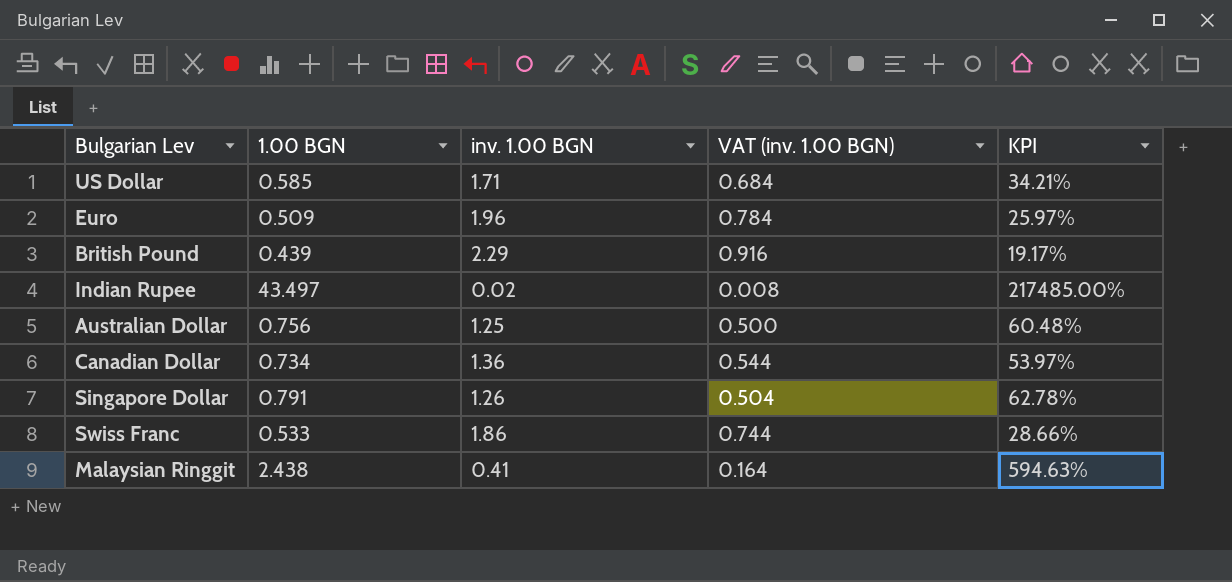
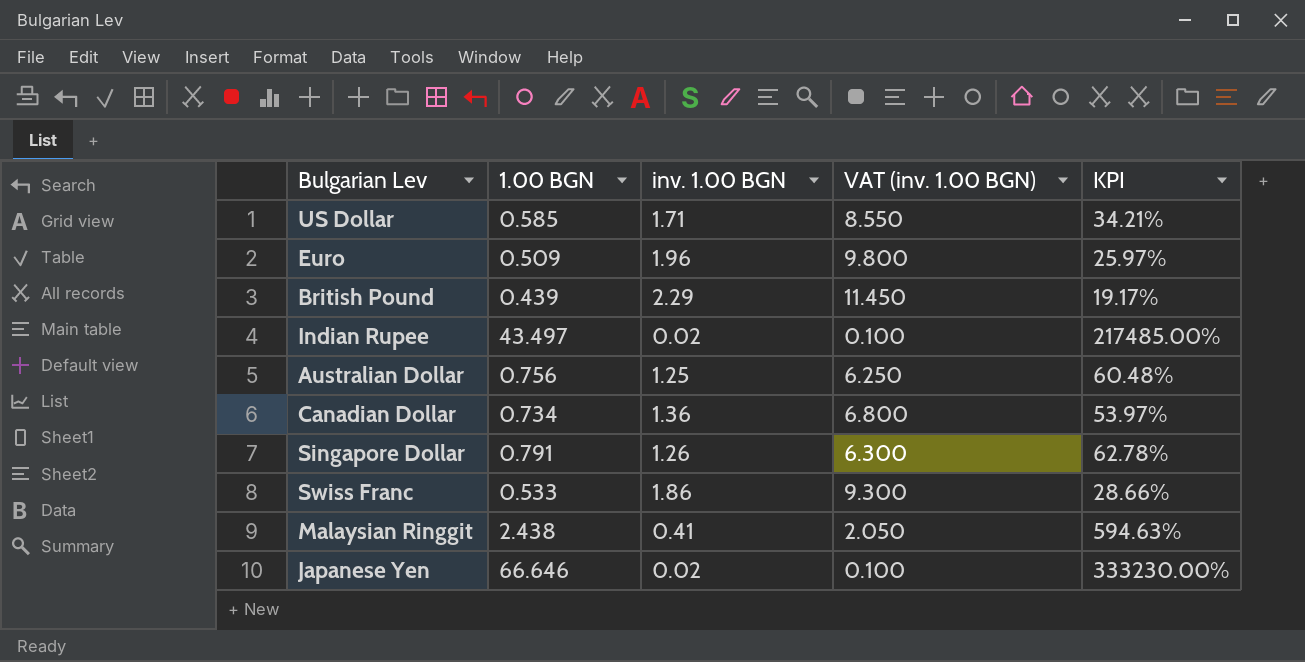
column VAT (inv. 1.00 BGN) | formula: [inv. 1.00 BGN] * 0.4 -> [inv. 1.00 BGN] * 5
row Japanese Yen: none -> 66.646 | 0.02 | 0.100 | 333230.00%

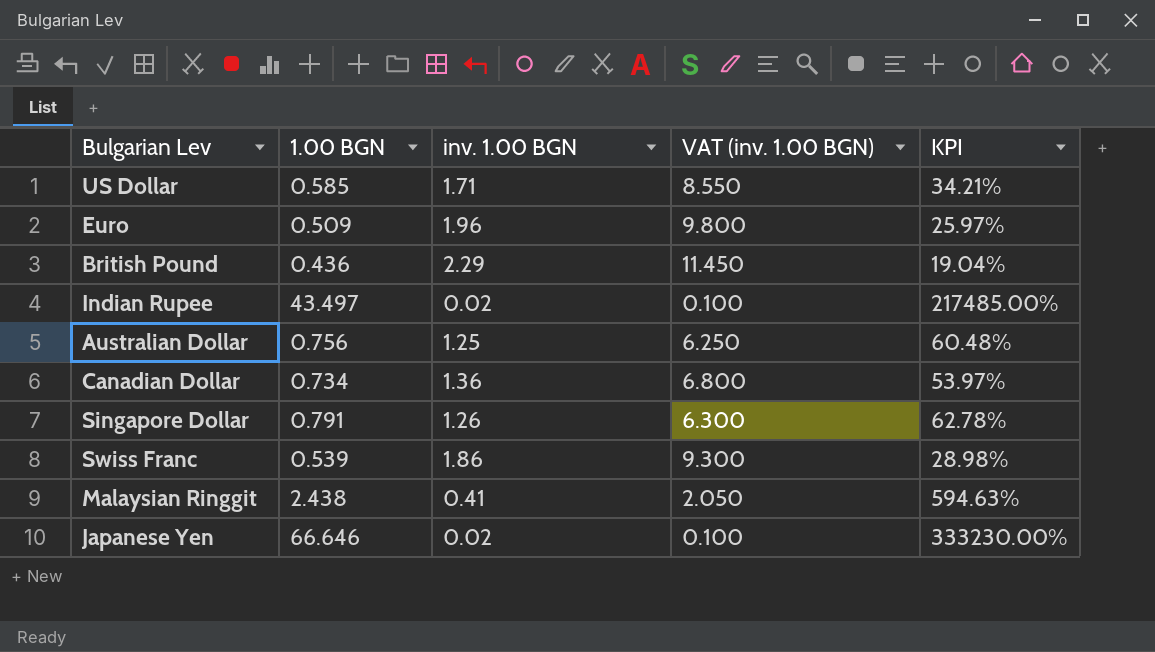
British Pound | 1.00 BGN: 0.439 -> 0.436
British Pound | KPI: 19.17% -> 19.04%
Swiss Franc | 1.00 BGN: 0.533 -> 0.539
Swiss Franc | KPI: 28.66% -> 28.98%

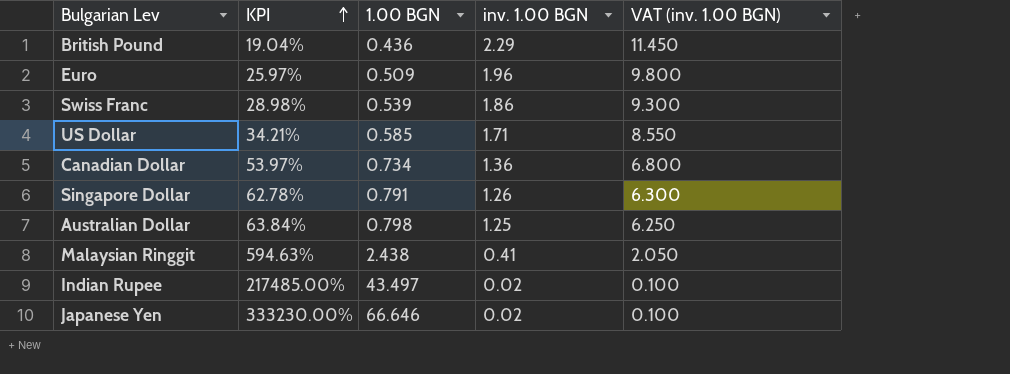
row order: none -> KPI ascending
column KPI | position: 5 -> 2
Australian Dollar | KPI: 60.48% -> 63.84%
Australian Dollar | 1.00 BGN: 0.756 -> 0.798

